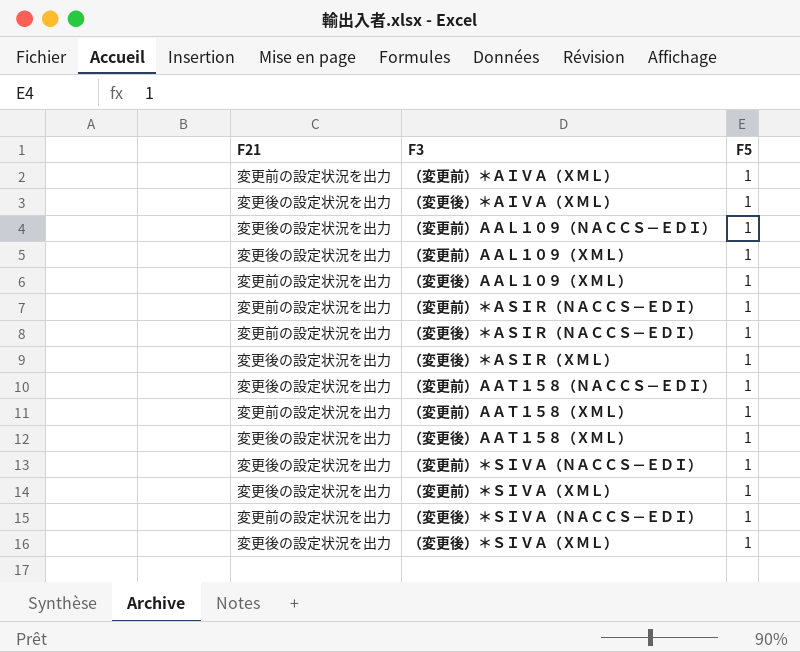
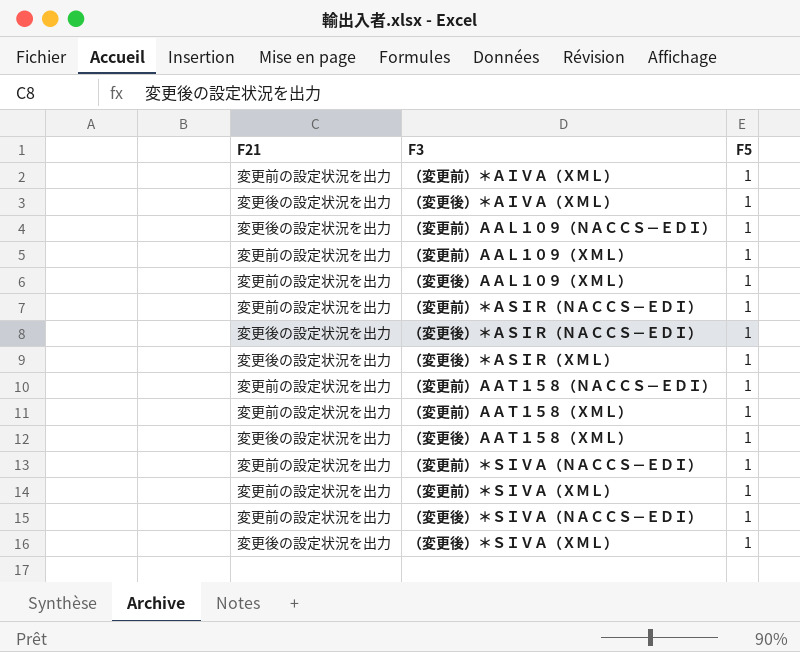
（変更前）ＡＡＬ１０９（ＸＭＬ） | F21: 変更後の設定状況を出力 -> 変更前の設定状況を出力
（変更後）＊ＡＳＩＲ（ＮＡＣＣＳ－ＥＤＩ） | F21: 変更前の設定状況を出力 -> 変更後の設定状況を出力
（変更前）ＡＡＴ１５８（ＮＡＣＣＳ－ＥＤＩ） | F21: 変更後の設定状況を出力 -> 変更前の設定状況を出力
（変更前）＊ＳＩＶＡ（ＮＡＣＣＳ－ＥＤＩ） | F21: 変更後の設定状況を出力 -> 変更前の設定状況を出力
（変更前）＊ＳＩＶＡ（ＸＭＬ） | F21: 変更後の設定状況を出力 -> 変更前の設定状況を出力

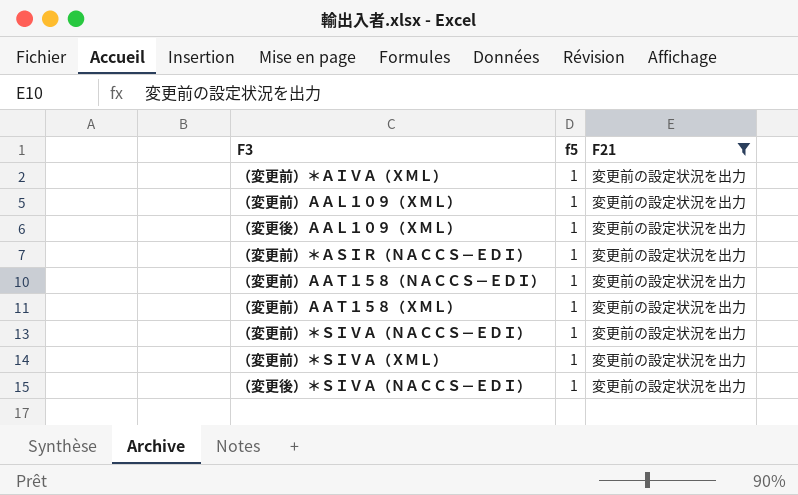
filter: none -> F21 = 変更前の設定状況を出力
column name: F5 -> f5
column F21 | position: 1 -> 3

